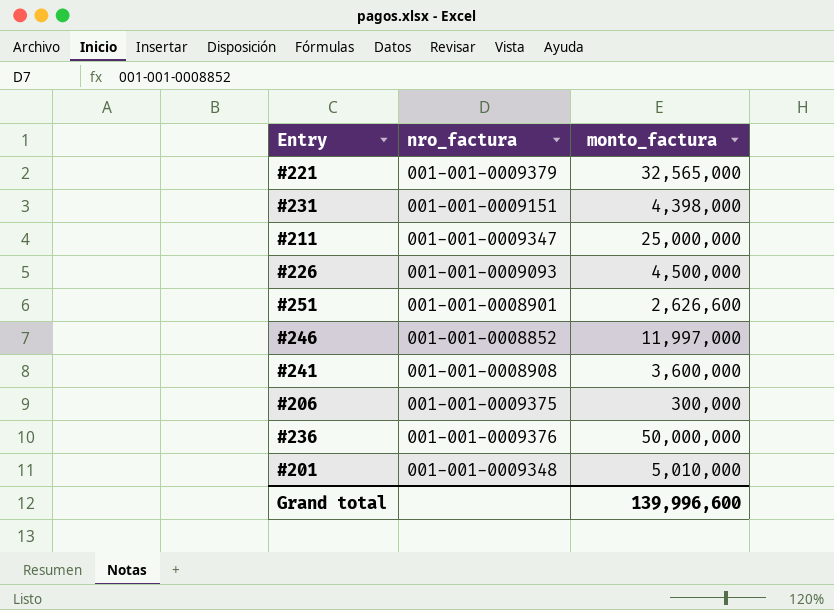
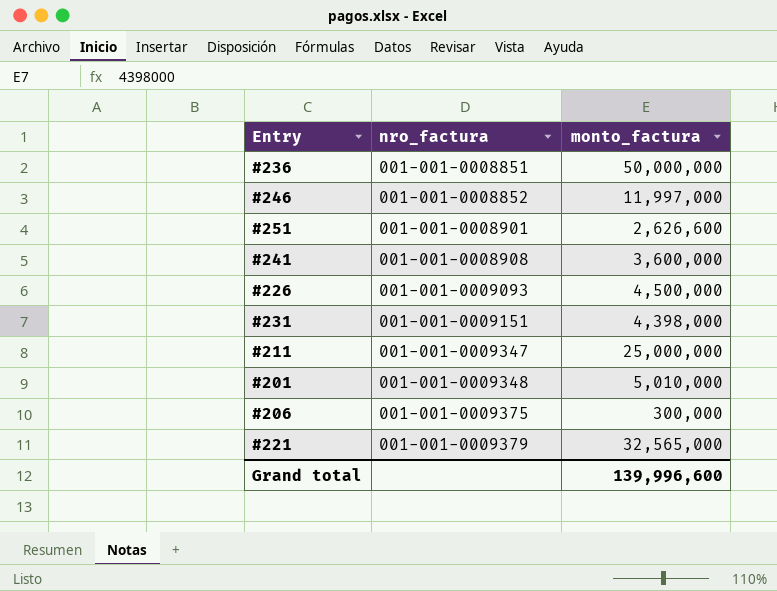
row order: none -> nro_factura ascending
#236 | nro_factura: 001-001-0009376 -> 001-001-0008851

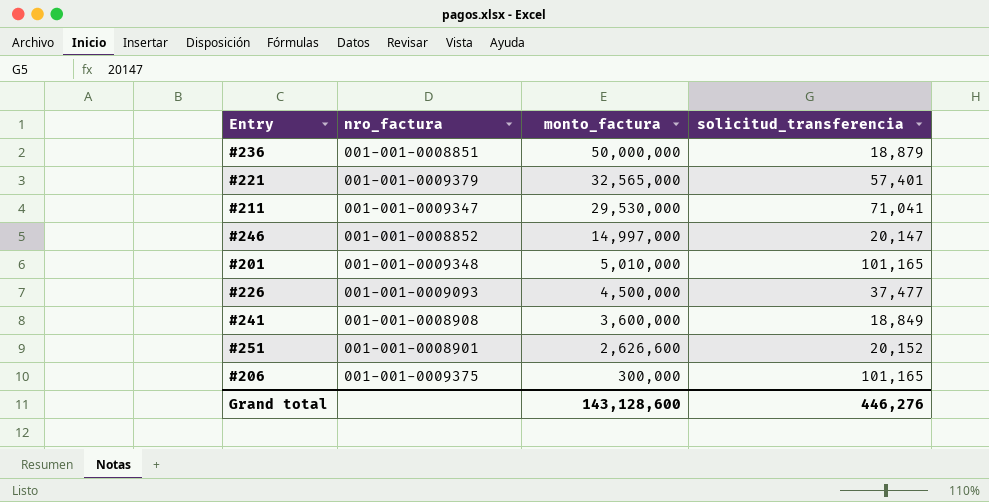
row order: nro_factura ascending -> monto_factura descending
column solicitud_transferencia | position: none -> 4
row #231: 001-001-0009151 | 4,398,000 -> none
#211 | monto_factura: 25,000,000 -> 29,530,000
#246 | monto_factura: 11,997,000 -> 14,997,000
Grand total | monto_factura: 139,996,600 -> 143,128,600

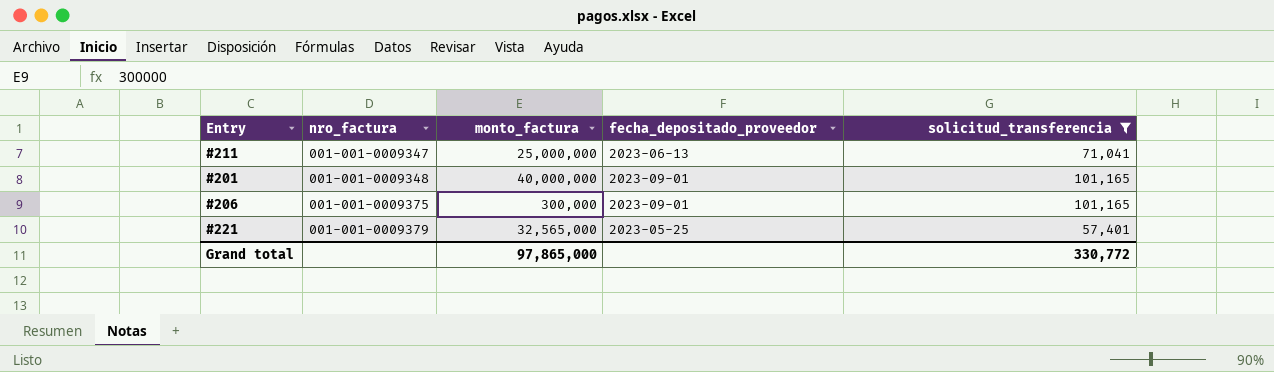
filter: none -> solicitud_transferencia >= 57,401
row order: monto_factura descending -> nro_factura ascending
column fecha_depositado_proveedor | position: none -> 4
#211 | monto_factura: 29,530,000 -> 25,000,000
#201 | monto_factura: 5,010,000 -> 40,000,000
Grand total | monto_factura: 143,128,600 -> 97,865,000
Grand total | solicitud_transferencia: 446,276 -> 330,772

